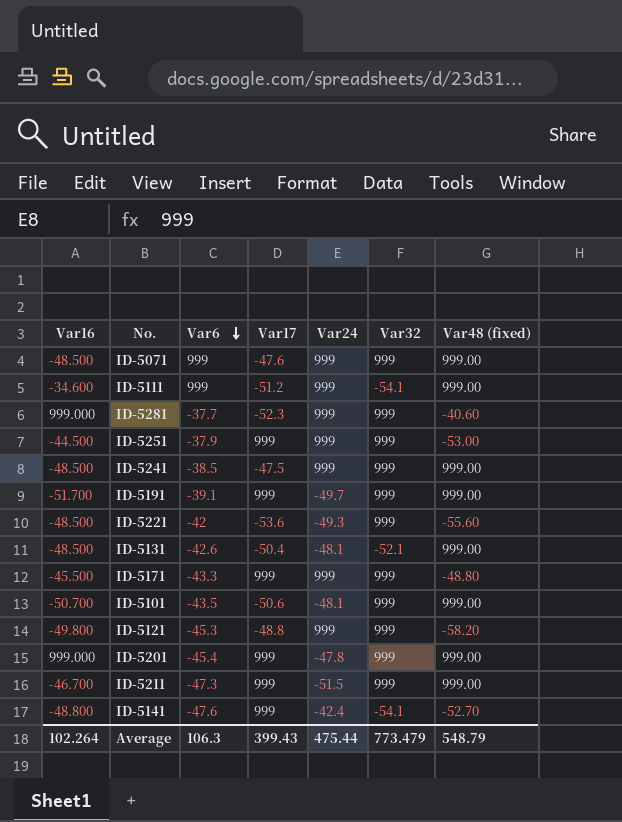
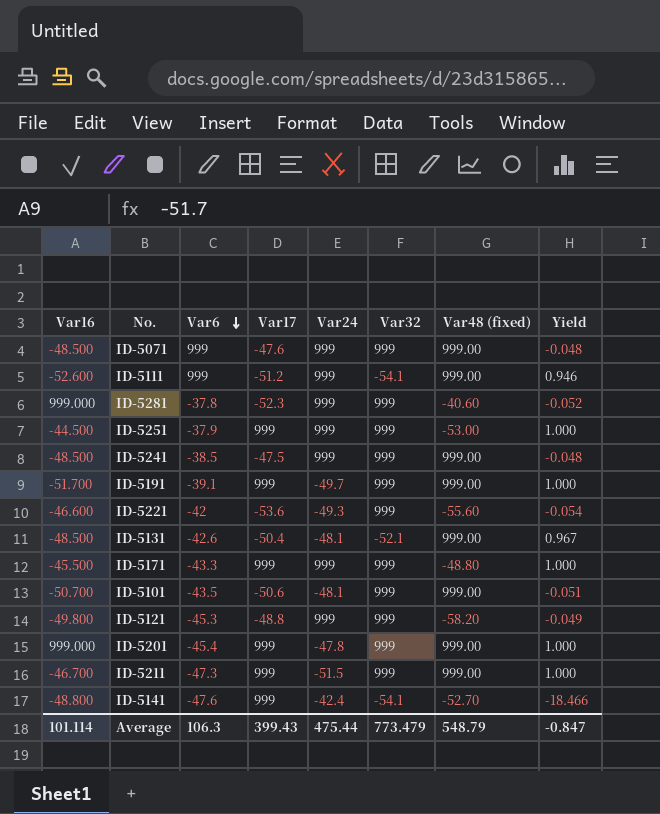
column Yield | formula: none -> [Var17] / [Var32]
ID-5111 | Var16: -34.600 -> -52.600
ID-5281 | Var6: -37.7 -> -37.8
ID-5221 | Var16: -48.500 -> -46.600
Average | Var16: 102.264 -> 101.114

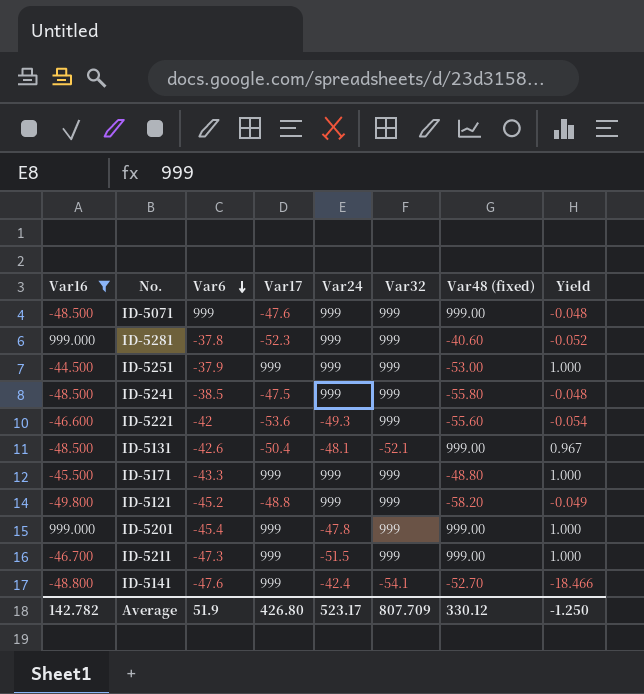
filter: none -> Var16 >= -49.800
ID-5241 | Var48 (fixed): 999.00 -> -55.80
ID-5121 | Var6: -45.3 -> -45.2
Average | Var16: 101.114 -> 142.782
Average | Var6: 106.3 -> 51.9
Average | Var17: 399.43 -> 426.80
Average | Var24: 475.44 -> 523.17
Average | Var32: 773.479 -> 807.709
Average | Var48 (fixed): 548.79 -> 330.12
Average | Yield: -0.847 -> -1.250

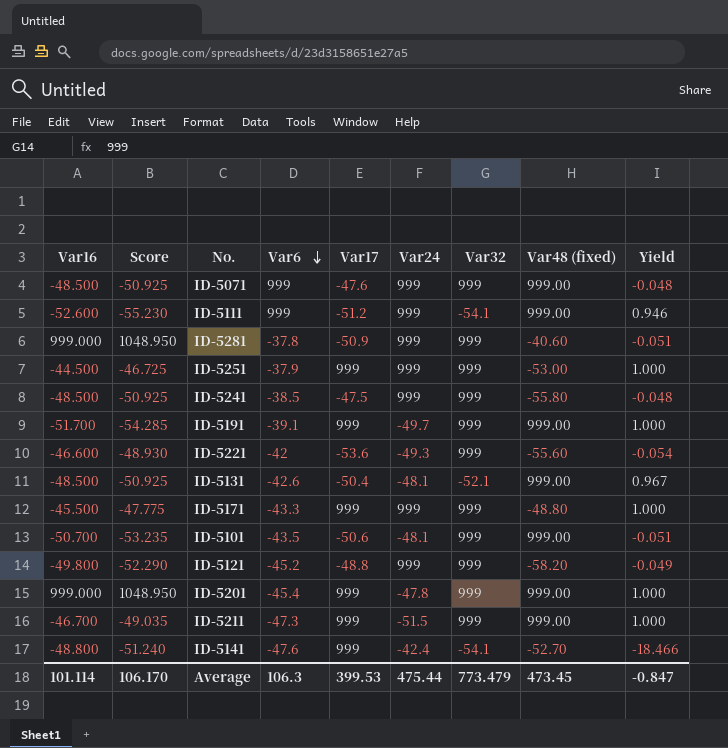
filter: Var16 >= -49.800 -> none
column Score | formula: none -> [Var16] * 1.05
ID-5281 | Var17: -52.3 -> -50.9
ID-5281 | Yield: -0.052 -> -0.051
Average | Var16: 142.782 -> 101.114
Average | Var6: 51.9 -> 106.3
Average | Var17: 426.80 -> 399.53
Average | Var24: 523.17 -> 475.44
Average | Var32: 807.709 -> 773.479
Average | Var48 (fixed): 330.12 -> 473.45
Average | Yield: -1.250 -> -0.847

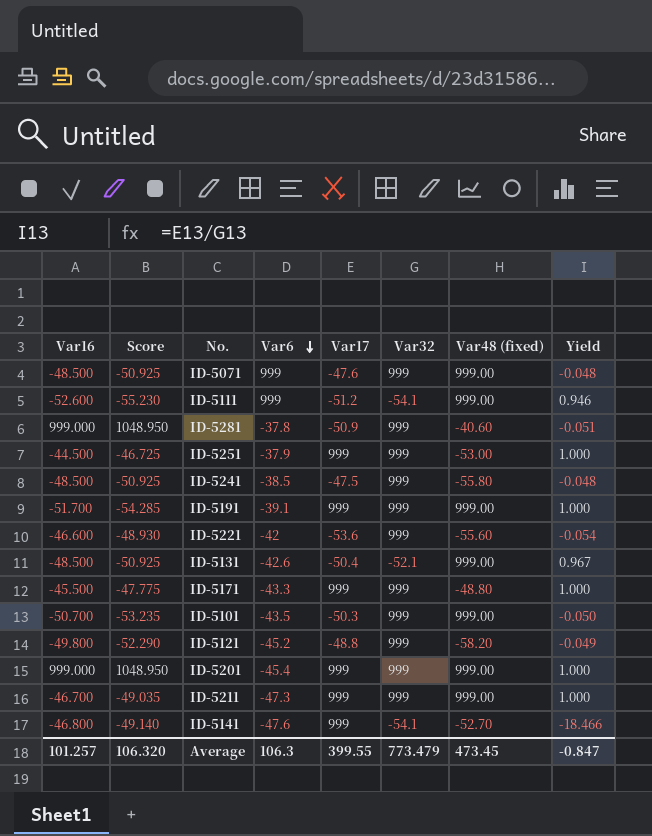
column Var24 | position: 6 -> none
ID-5101 | Var17: -50.6 -> -50.3
ID-5101 | Yield: -0.051 -> -0.050
ID-5141 | Var16: -48.800 -> -46.800
ID-5141 | Score: -51.240 -> -49.140
Average | Var16: 101.114 -> 101.257
Average | Score: 106.170 -> 106.320
Average | Var17: 399.53 -> 399.55

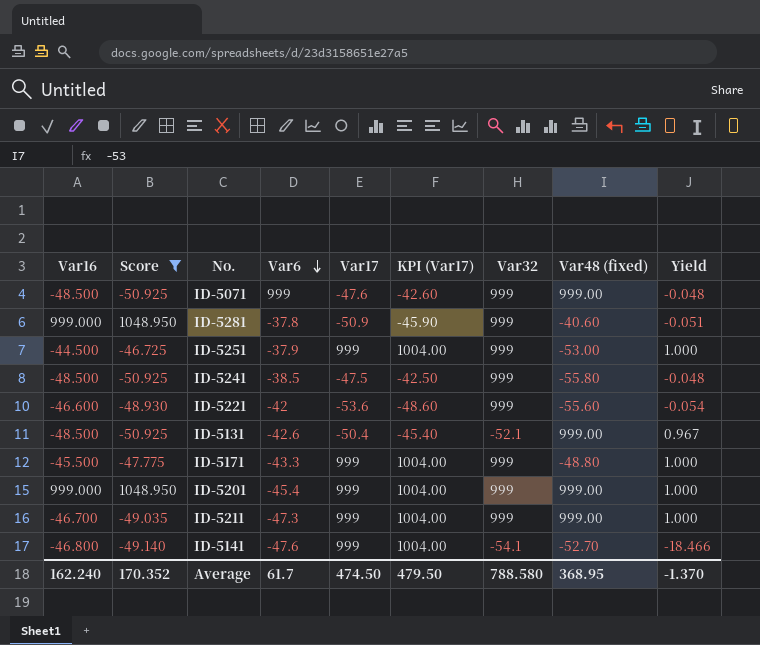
filter: none -> Score >= -50.925
column KPI (Var17) | formula: none -> [Var17] + 5
Average | Var16: 101.257 -> 162.240
Average | Score: 106.320 -> 170.352
Average | Var6: 106.3 -> 61.7
Average | Var17: 399.55 -> 474.50
Average | Var32: 773.479 -> 788.580
Average | Var48 (fixed): 473.45 -> 368.95
Average | Yield: -0.847 -> -1.370

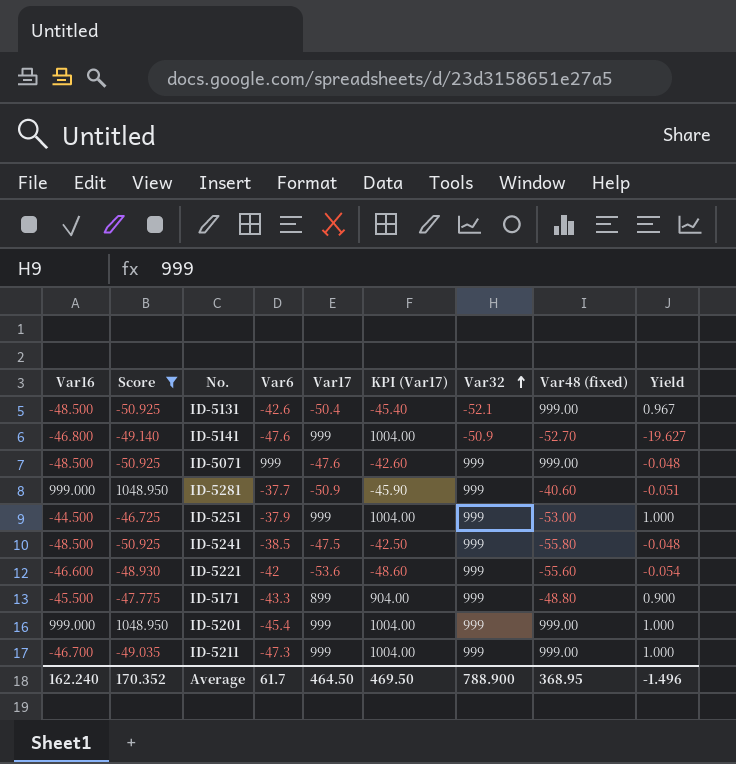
row order: Var6 descending -> Var32 ascending
ID-5141 | Var32: -54.1 -> -50.9
ID-5141 | Yield: -18.466 -> -19.627
ID-5281 | Var6: -37.8 -> -37.7
ID-5171 | Var17: 999 -> 899
ID-5171 | KPI (Var17): 1004.00 -> 904.00
ID-5171 | Yield: 1.000 -> 0.900
Average | Var17: 474.50 -> 464.50
Average | KPI (Var17): 479.50 -> 469.50
Average | Var32: 788.580 -> 788.900
Average | Yield: -1.370 -> -1.496

